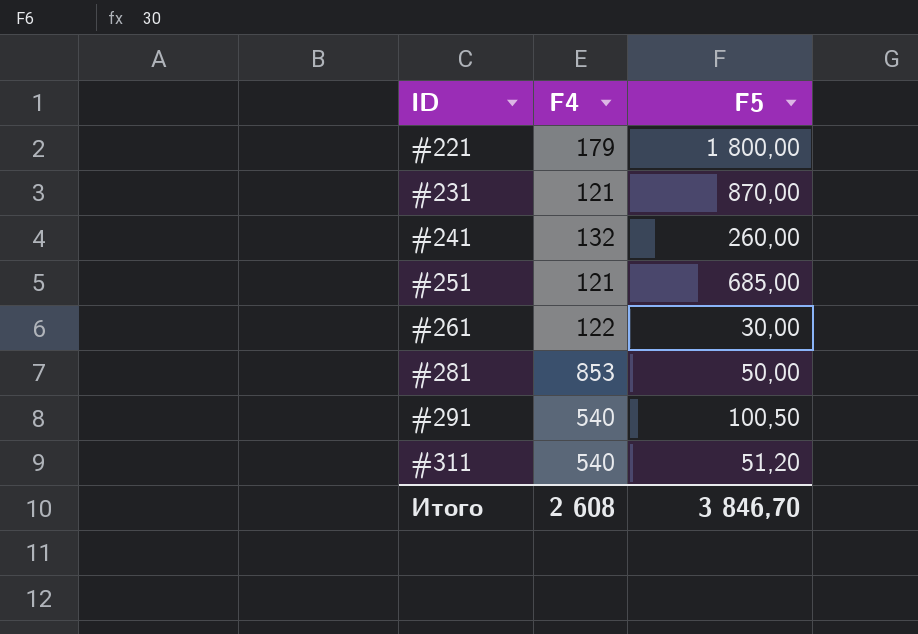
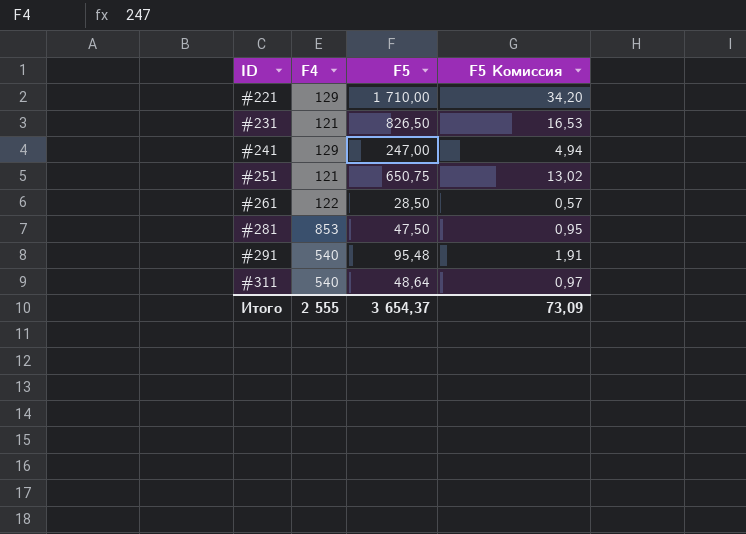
column F5 Комиссия | formula: none -> [F5] * 0,02
#221 | F4: 179 -> 129
#221 | F5: 1 800,00 -> 1 710,00
#231 | F5: 870,00 -> 826,50
#241 | F4: 132 -> 129
#241 | F5: 260,00 -> 247,00
#251 | F5: 685,00 -> 650,75
#261 | F5: 30,00 -> 28,50
#281 | F5: 50,00 -> 47,50
#291 | F5: 100,50 -> 95,48
#311 | F5: 51,20 -> 48,64
Итого | F4: 2 608 -> 2 555
Итого | F5: 3 846,70 -> 3 654,37

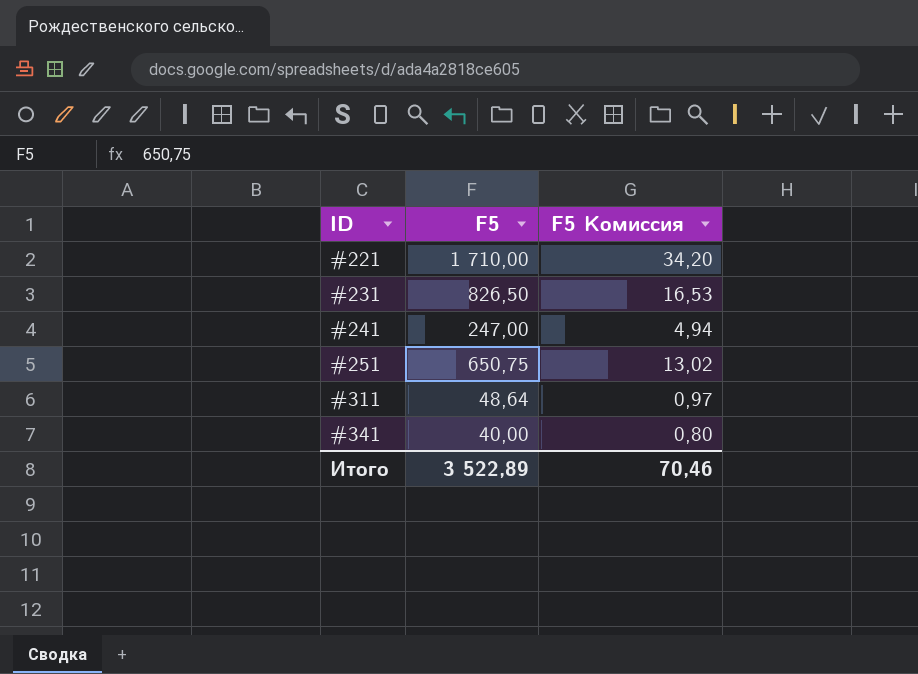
column F4 | position: 2 -> none
row #261: 122 | 28,50 | 0,57 -> none
row #281: 853 | 47,50 | 0,95 -> none
row #291: 540 | 95,48 | 1,91 -> none
row #341: none -> 40,00 | 0,80
Итого | F5: 3 654,37 -> 3 522,89
Итого | F5 Комиссия: 73,09 -> 70,46

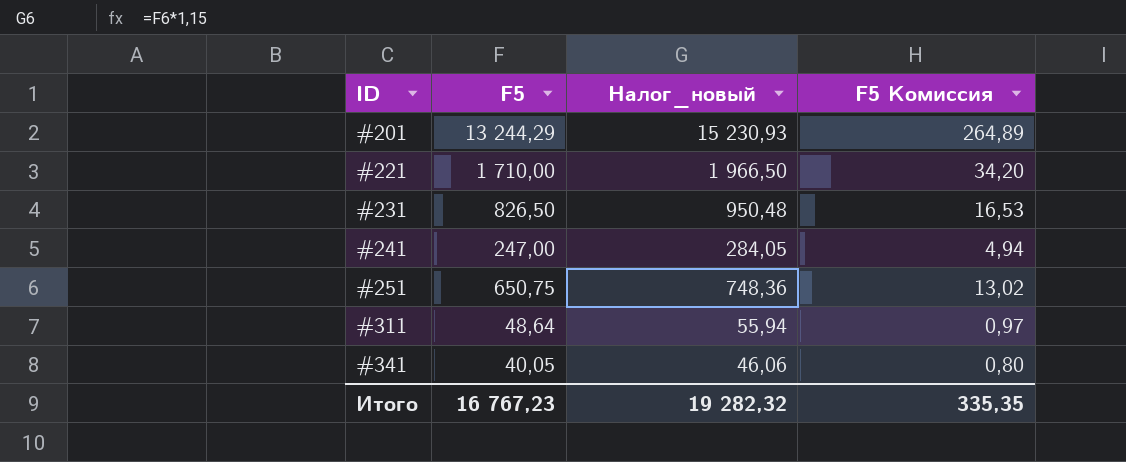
column Налог_новый | formula: none -> [F5] * 1,15
row #201: none -> 13 244,29 | 15 230,93 | 264,89
#341 | F5: 40,00 -> 40,05
Итого | F5: 3 522,89 -> 16 767,23
Итого | F5 Комиссия: 70,46 -> 335,35

